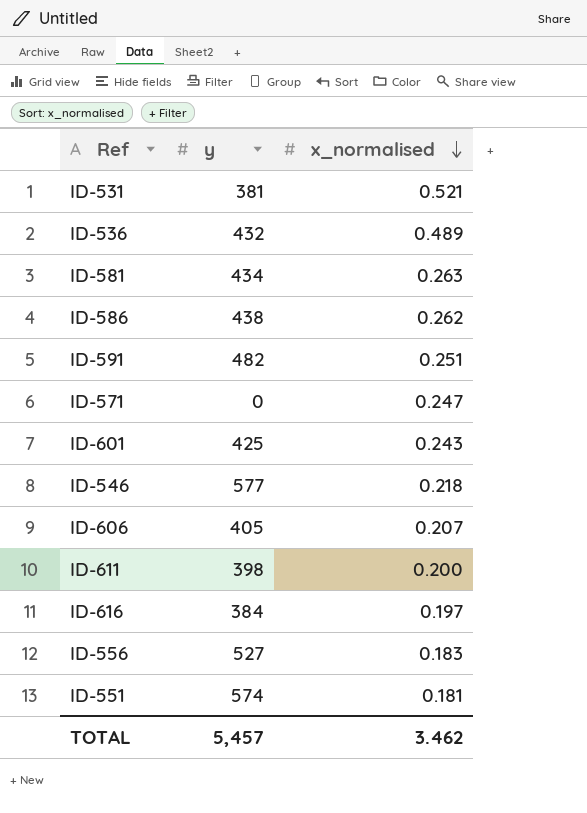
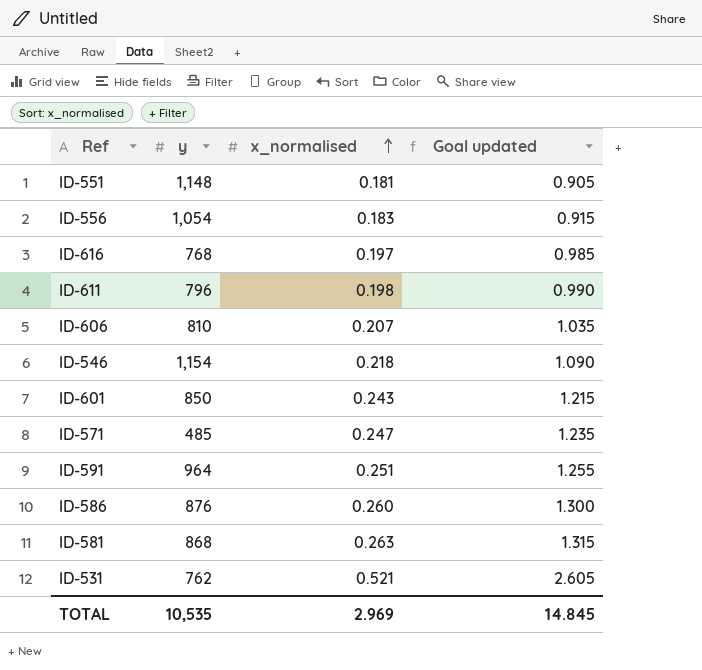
row order: x_normalised descending -> x_normalised ascending
column Goal updated | formula: none -> [x_normalised] * 5
row ID-536: 432 | 0.489 -> none
ID-551 | y: 574 -> 1,148
ID-556 | y: 527 -> 1,054
ID-616 | y: 384 -> 768
ID-611 | y: 398 -> 796
ID-611 | x_normalised: 0.200 -> 0.198
ID-606 | y: 405 -> 810
ID-546 | y: 577 -> 1,154
ID-601 | y: 425 -> 850
ID-571 | y: 0 -> 485
ID-591 | y: 482 -> 964
ID-586 | y: 438 -> 876
ID-586 | x_normalised: 0.262 -> 0.260
ID-581 | y: 434 -> 868
ID-531 | y: 381 -> 762
TOTAL | y: 5,457 -> 10,535
TOTAL | x_normalised: 3.462 -> 2.969

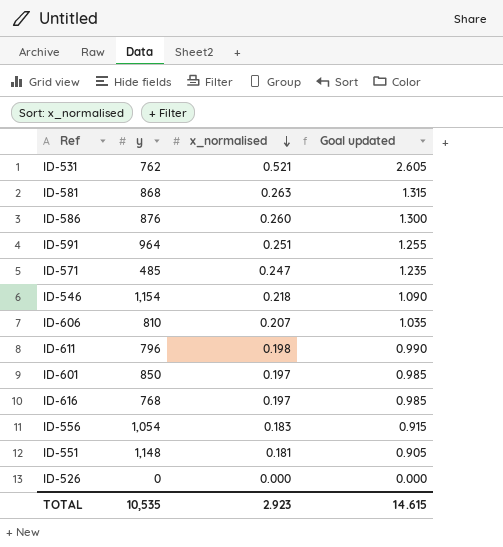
row order: x_normalised ascending -> x_normalised descending
ID-601 | x_normalised: 0.243 -> 0.197
ID-601 | Goal updated: 1.215 -> 0.985
row ID-526: none -> 0 | 0.000 | 0.000
TOTAL | x_normalised: 2.969 -> 2.923
TOTAL | Goal updated: 14.845 -> 14.615

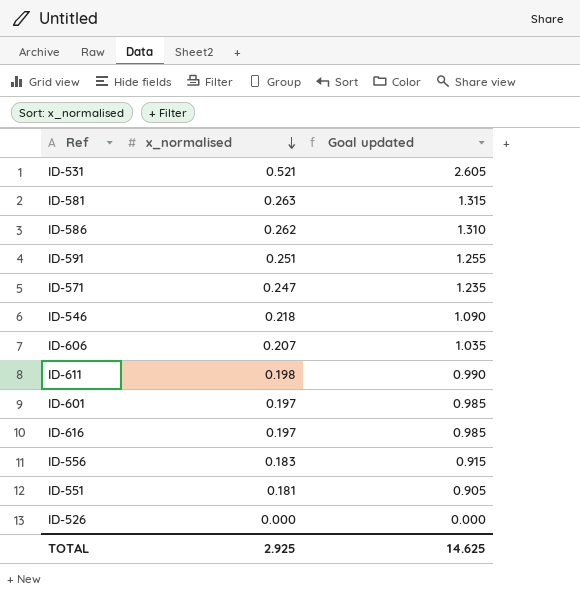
column y | position: 2 -> none
ID-586 | x_normalised: 0.260 -> 0.262
ID-586 | Goal updated: 1.300 -> 1.310
TOTAL | x_normalised: 2.923 -> 2.925
TOTAL | Goal updated: 14.615 -> 14.625

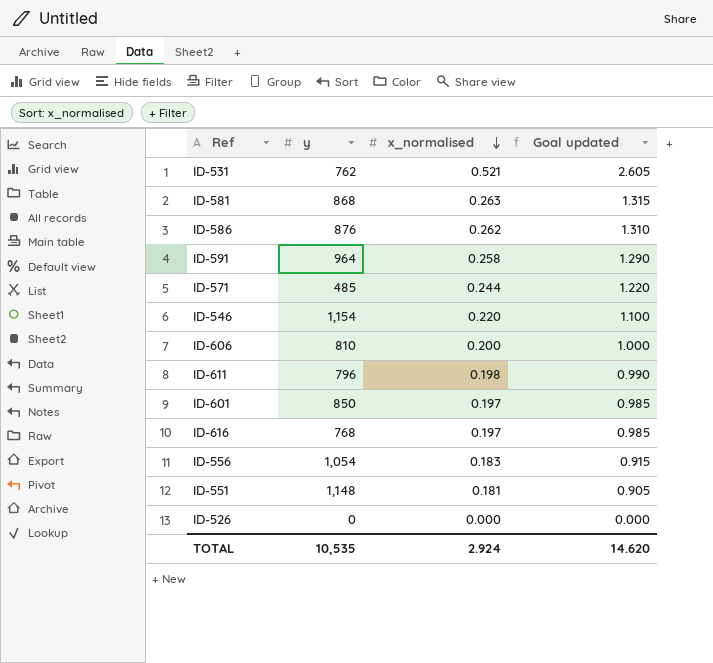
column y | position: none -> 2
ID-591 | x_normalised: 0.251 -> 0.258
ID-591 | Goal updated: 1.255 -> 1.290
ID-571 | x_normalised: 0.247 -> 0.244
ID-571 | Goal updated: 1.235 -> 1.220
ID-546 | x_normalised: 0.218 -> 0.220
ID-546 | Goal updated: 1.090 -> 1.100
ID-606 | x_normalised: 0.207 -> 0.200
ID-606 | Goal updated: 1.035 -> 1.000
TOTAL | x_normalised: 2.925 -> 2.924
TOTAL | Goal updated: 14.625 -> 14.620

